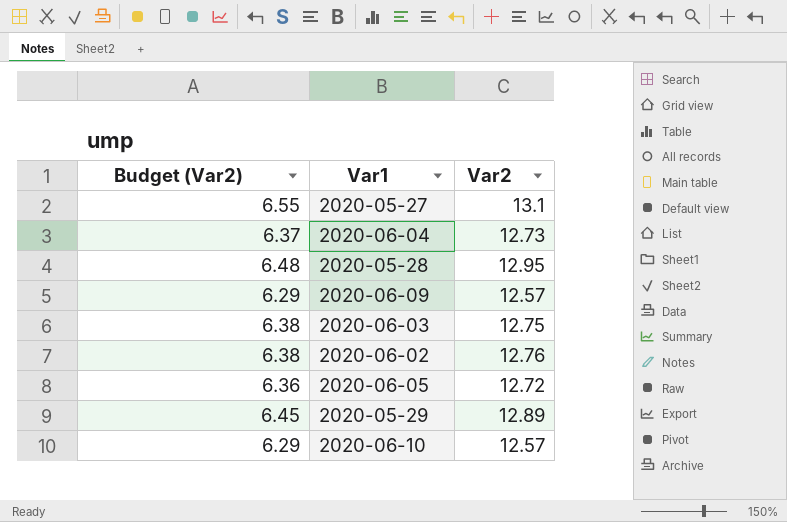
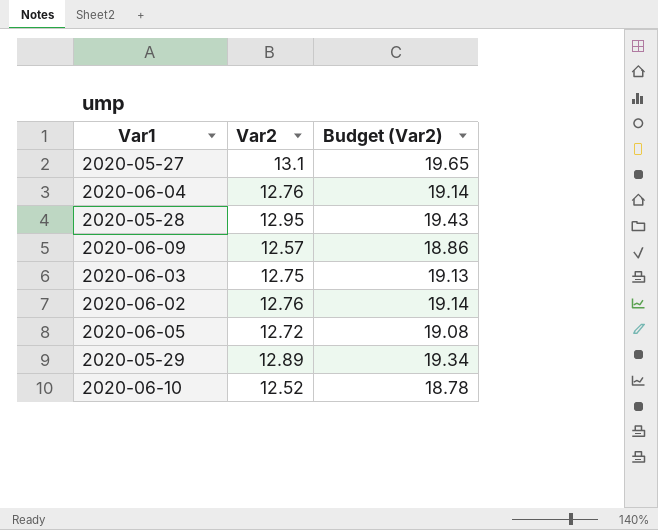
column Budget (Var2) | formula: [Var2] * 0.5 -> [Var2] * 1.5
column Budget (Var2) | position: 1 -> 3
2020-06-04 | Var2: 12.73 -> 12.76
2020-06-10 | Var2: 12.57 -> 12.52

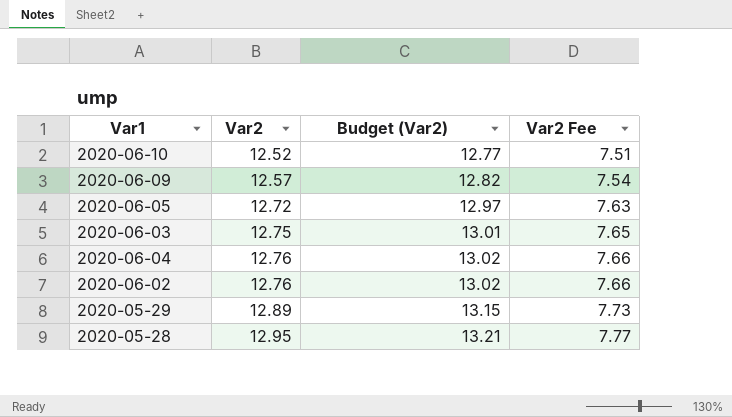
row order: none -> Var2 ascending
column Budget (Var2) | formula: [Var2] * 1.5 -> [Var2] * 1.02
column Var2 Fee | formula: none -> [Var2] * 0.6
row 2020-05-27: 13.1 | 19.65 -> none

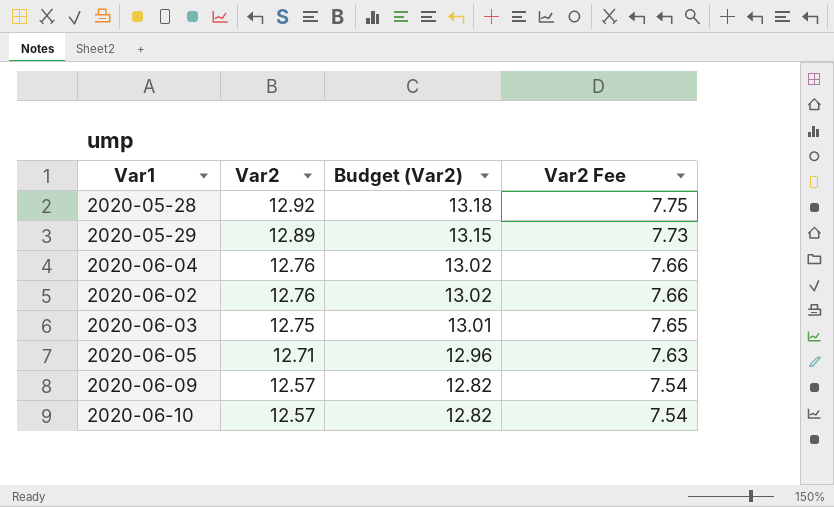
row order: Var2 ascending -> Var2 descending
2020-05-28 | Var2: 12.95 -> 12.92
2020-05-28 | Budget (Var2): 13.21 -> 13.18
2020-05-28 | Var2 Fee: 7.77 -> 7.75
2020-06-05 | Var2: 12.72 -> 12.71
2020-06-05 | Budget (Var2): 12.97 -> 12.96
2020-06-10 | Var2: 12.52 -> 12.57
2020-06-10 | Budget (Var2): 12.77 -> 12.82
2020-06-10 | Var2 Fee: 7.51 -> 7.54

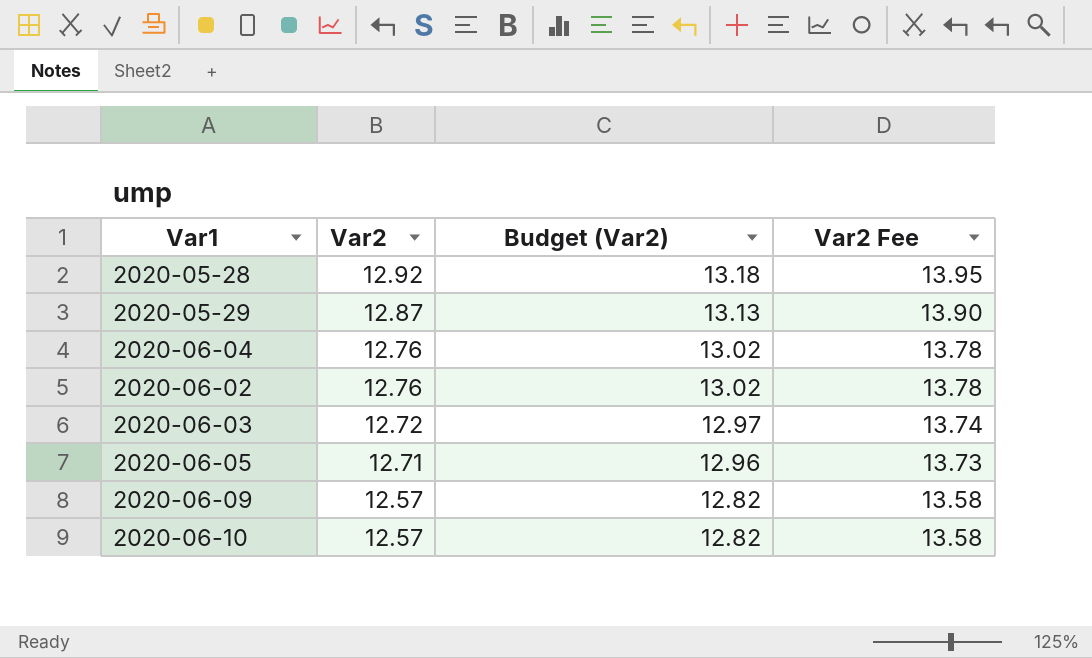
column Var2 Fee | formula: [Var2] * 0.6 -> [Var2] * 1.08
2020-05-29 | Var2: 12.89 -> 12.87
2020-05-29 | Budget (Var2): 13.15 -> 13.13
2020-06-03 | Var2: 12.75 -> 12.72
2020-06-03 | Budget (Var2): 13.01 -> 12.97

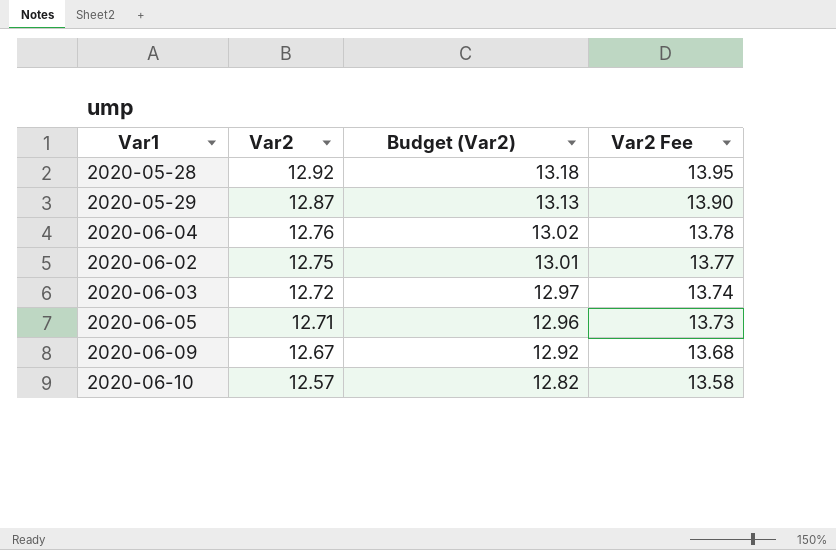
2020-06-02 | Var2: 12.76 -> 12.75
2020-06-02 | Budget (Var2): 13.02 -> 13.01
2020-06-02 | Var2 Fee: 13.78 -> 13.77
2020-06-09 | Var2: 12.57 -> 12.67
2020-06-09 | Budget (Var2): 12.82 -> 12.92
2020-06-09 | Var2 Fee: 13.58 -> 13.68

